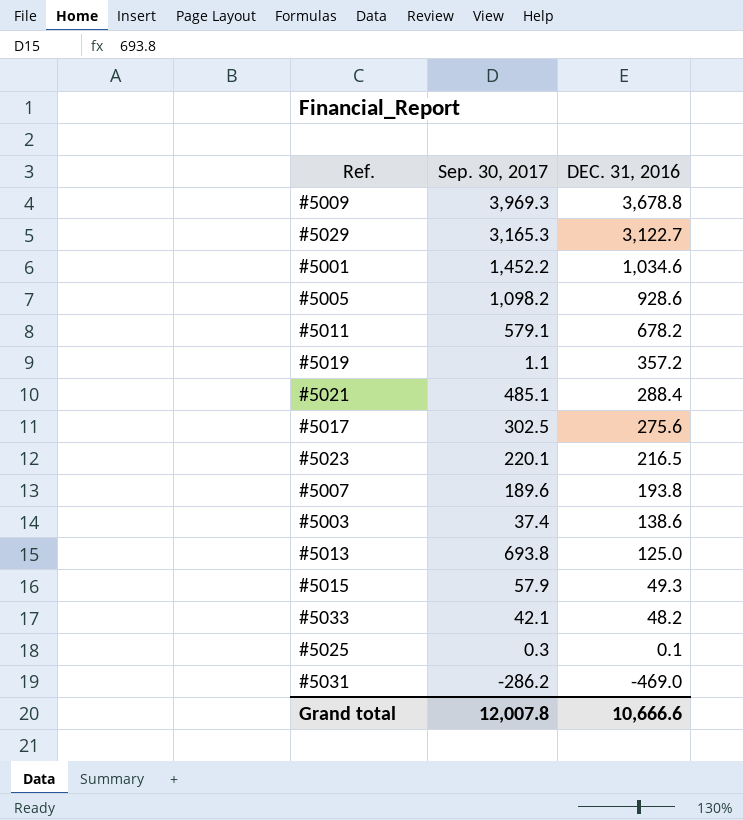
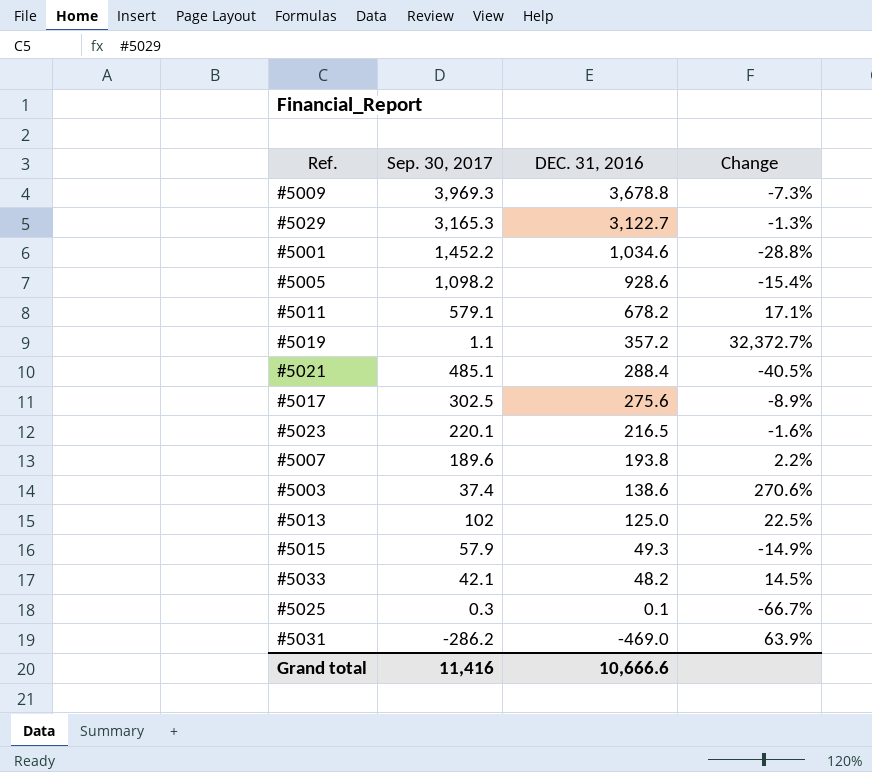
column Change | formula: none -> ([DEC. 31, 2016] - [Sep. 30, 2017]) / [Sep. 30, 2017]
#5013 | Sep. 30, 2017: 693.8 -> 102
Grand total | Sep. 30, 2017: 12,007.8 -> 11,416

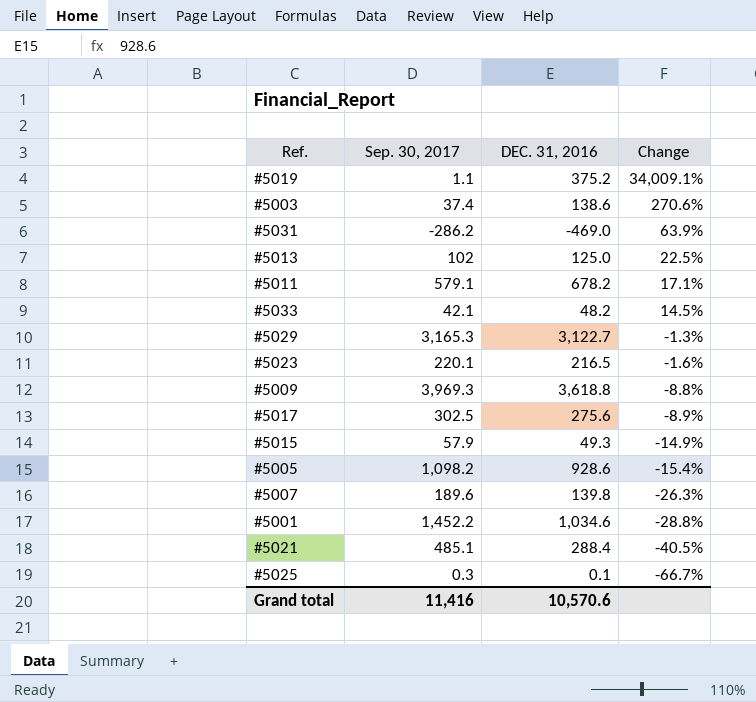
row order: DEC. 31, 2016 descending -> Change descending
#5019 | DEC. 31, 2016: 357.2 -> 375.2
#5019 | Change: 32,372.7% -> 34,009.1%
#5009 | DEC. 31, 2016: 3,678.8 -> 3,618.8
#5009 | Change: -7.3% -> -8.8%
#5007 | DEC. 31, 2016: 193.8 -> 139.8
#5007 | Change: 2.2% -> -26.3%
Grand total | DEC. 31, 2016: 10,666.6 -> 10,570.6

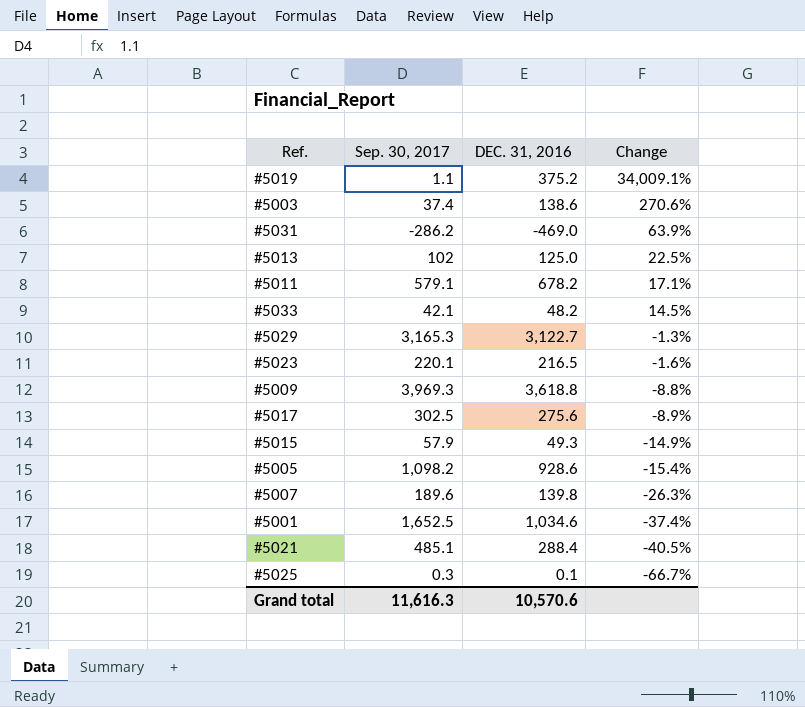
#5001 | Sep. 30, 2017: 1,452.2 -> 1,652.5
#5001 | Change: -28.8% -> -37.4%
Grand total | Sep. 30, 2017: 11,416 -> 11,616.3

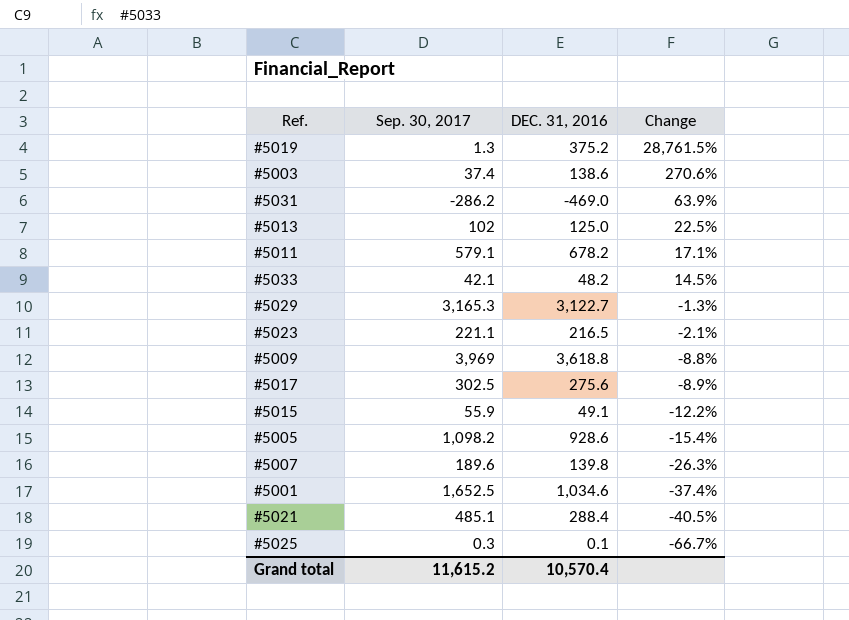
#5019 | Sep. 30, 2017: 1.1 -> 1.3
#5019 | Change: 34,009.1% -> 28,761.5%
#5023 | Sep. 30, 2017: 220.1 -> 221.1
#5023 | Change: -1.6% -> -2.1%
#5009 | Sep. 30, 2017: 3,969.3 -> 3,969
#5015 | Sep. 30, 2017: 57.9 -> 55.9
#5015 | DEC. 31, 2016: 49.3 -> 49.1
#5015 | Change: -14.9% -> -12.2%
Grand total | Sep. 30, 2017: 11,616.3 -> 11,615.2
Grand total | DEC. 31, 2016: 10,570.6 -> 10,570.4

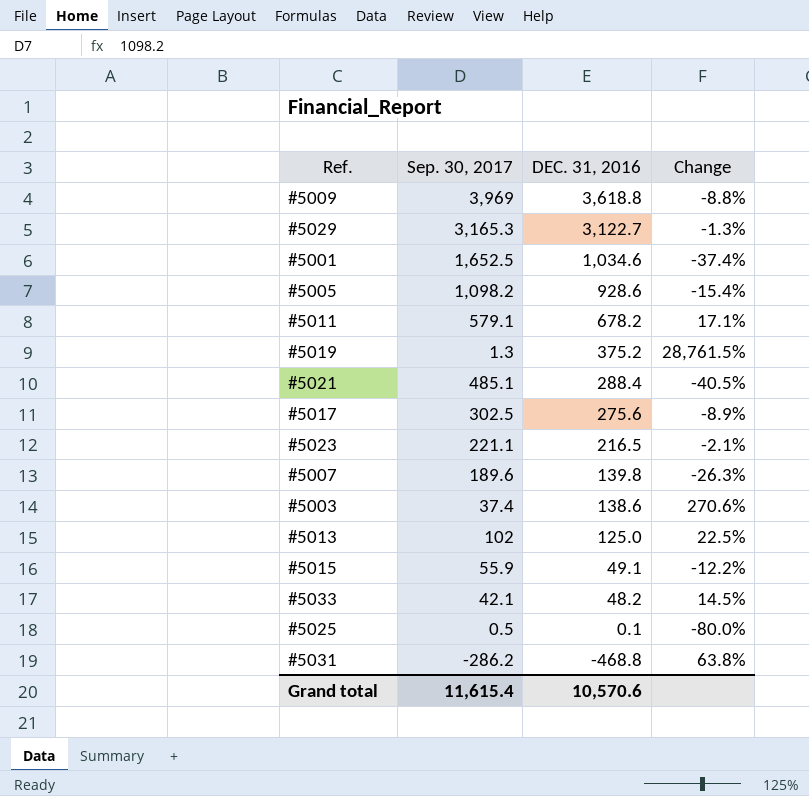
row order: Change descending -> DEC. 31, 2016 descending
#5025 | Sep. 30, 2017: 0.3 -> 0.5
#5025 | Change: -66.7% -> -80.0%
#5031 | DEC. 31, 2016: -469.0 -> -468.8
#5031 | Change: 63.9% -> 63.8%
Grand total | Sep. 30, 2017: 11,615.2 -> 11,615.4
Grand total | DEC. 31, 2016: 10,570.4 -> 10,570.6

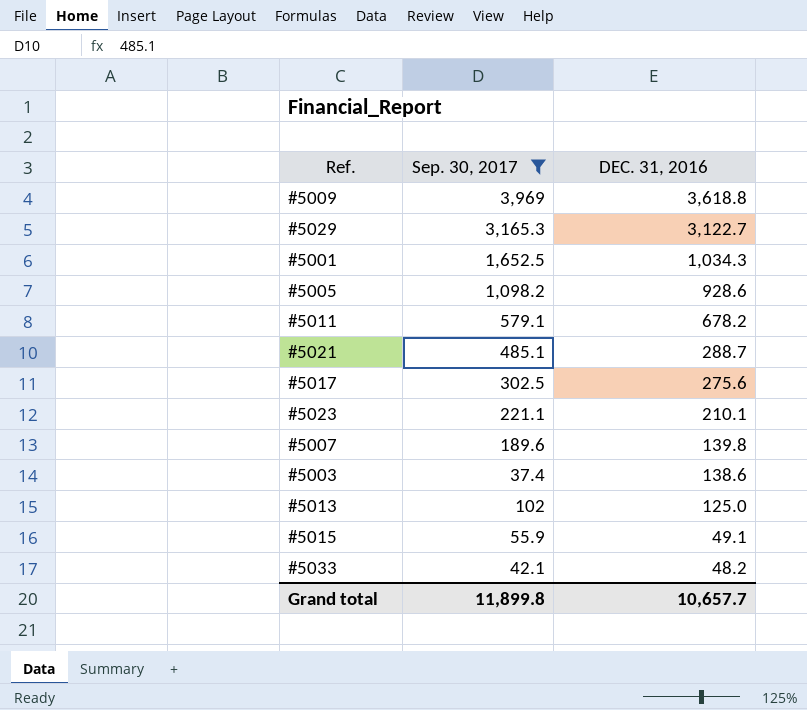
filter: none -> Sep. 30, 2017 >= 37.4
column Change | formula: ([DEC. 31, 2016] - [Sep. 30, 2017]) / [Sep. 30, 2017] -> none
#5001 | DEC. 31, 2016: 1,034.6 -> 1,034.3
#5021 | DEC. 31, 2016: 288.4 -> 288.7
#5023 | DEC. 31, 2016: 216.5 -> 210.1
Grand total | Sep. 30, 2017: 11,615.4 -> 11,899.8
Grand total | DEC. 31, 2016: 10,570.6 -> 10,657.7

